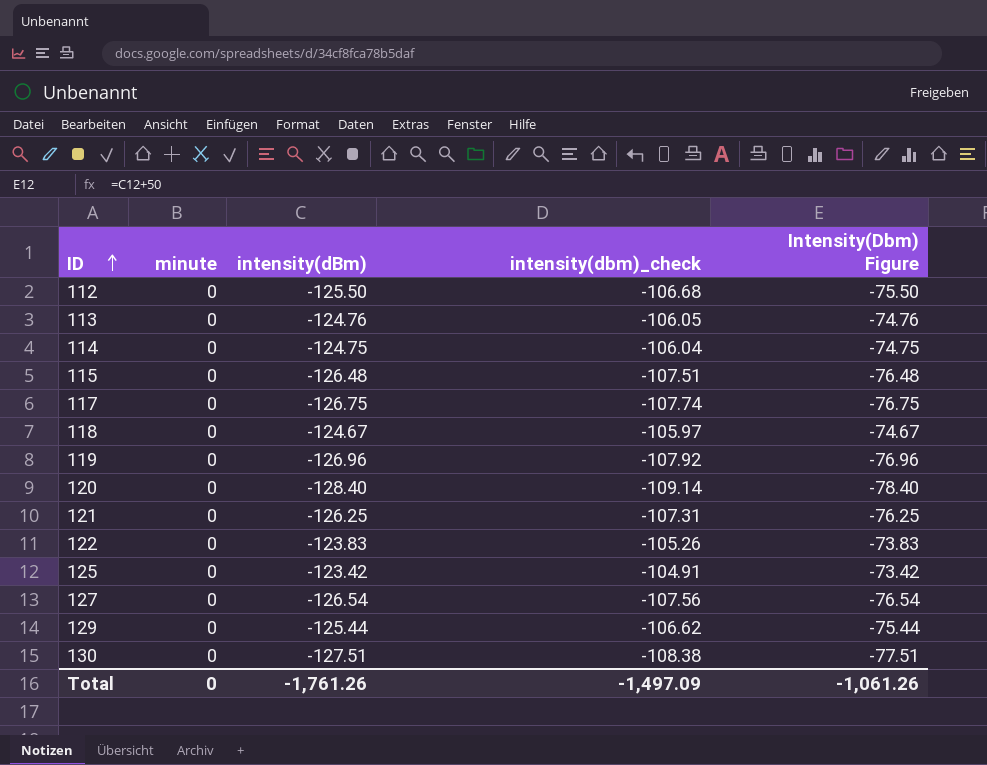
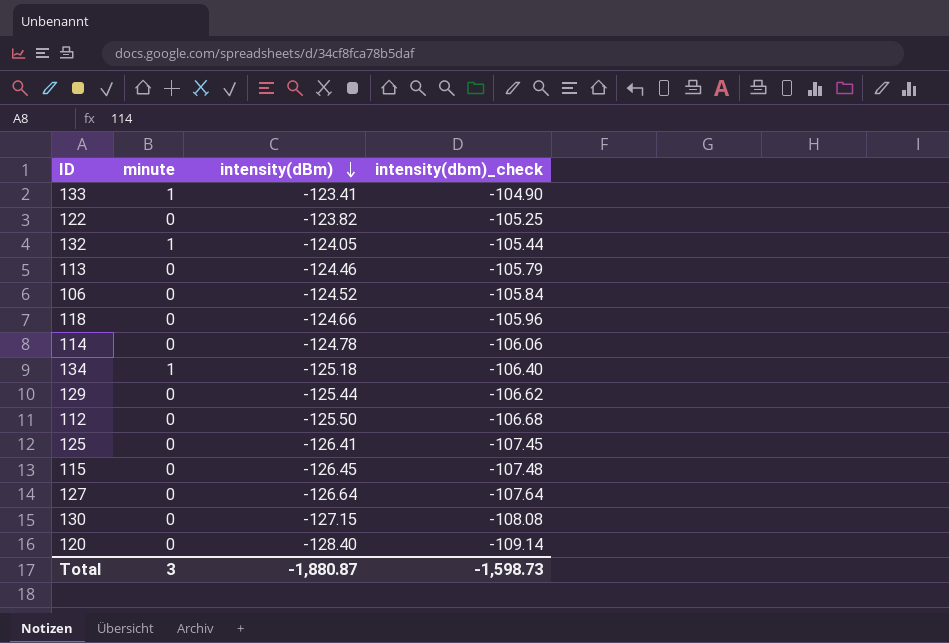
row order: ID ascending -> intensity(dBm) descending
column Intensity(Dbm) Figure | formula: [intensity(dBm)] + 50 -> none
row 117: 0 | -126.75 | -107.74 | -76.75 -> none
row 119: 0 | -126.96 | -107.92 | -76.96 -> none
row 121: 0 | -126.25 | -107.31 | -76.25 -> none
row 133: none -> 1 | -123.41 | -104.90
122 | intensity(dBm): -123.83 -> -123.82
122 | intensity(dbm)_check: -105.26 -> -105.25
row 132: none -> 1 | -124.05 | -105.44
113 | intensity(dBm): -124.76 -> -124.46
113 | intensity(dbm)_check: -106.05 -> -105.79
row 106: none -> 0 | -124.52 | -105.84
118 | intensity(dBm): -124.67 -> -124.66
118 | intensity(dbm)_check: -105.97 -> -105.96
114 | intensity(dBm): -124.75 -> -124.78
114 | intensity(dbm)_check: -106.04 -> -106.06
row 134: none -> 1 | -125.18 | -106.40
125 | intensity(dBm): -123.42 -> -126.41
125 | intensity(dbm)_check: -104.91 -> -107.45
115 | intensity(dBm): -126.48 -> -126.45
115 | intensity(dbm)_check: -107.51 -> -107.48
127 | intensity(dBm): -126.54 -> -126.64
127 | intensity(dbm)_check: -107.56 -> -107.64
130 | intensity(dBm): -127.51 -> -127.15
130 | intensity(dbm)_check: -108.38 -> -108.08
Total | minute: 0 -> 3
Total | intensity(dBm): -1,761.26 -> -1,880.87
Total | intensity(dbm)_check: -1,497.09 -> -1,598.73

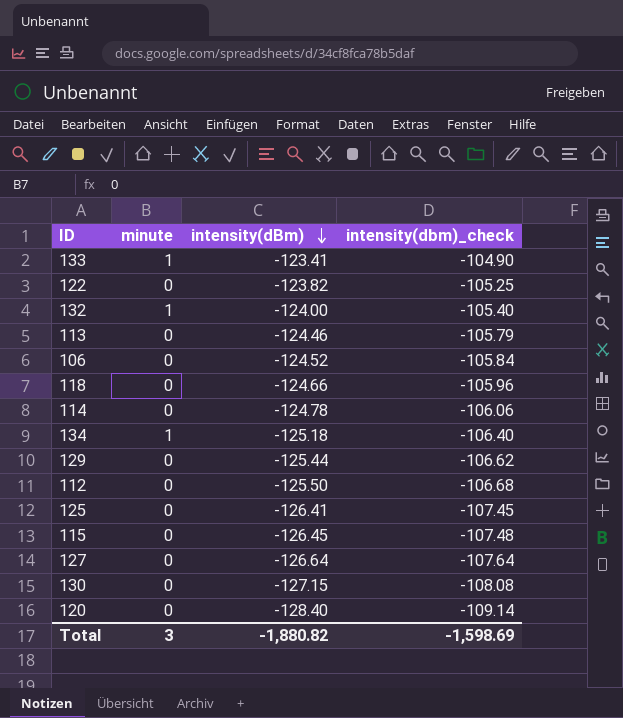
132 | intensity(dBm): -124.05 -> -124.00
132 | intensity(dbm)_check: -105.44 -> -105.40
Total | intensity(dBm): -1,880.87 -> -1,880.82
Total | intensity(dbm)_check: -1,598.73 -> -1,598.69

